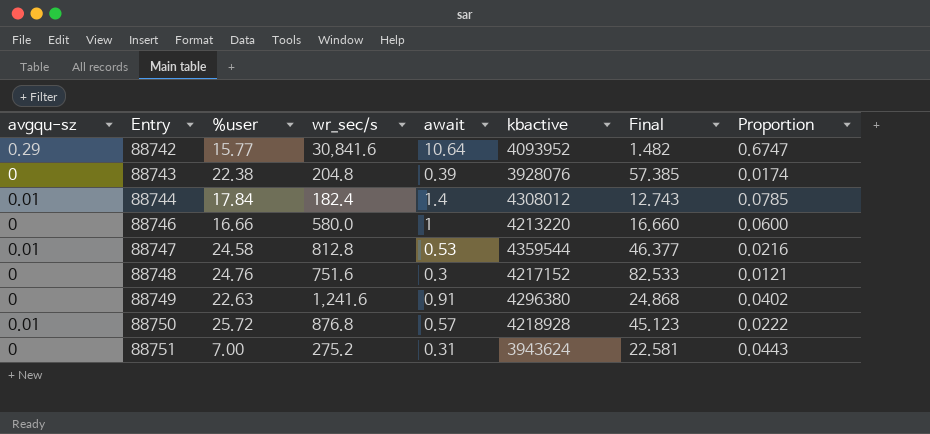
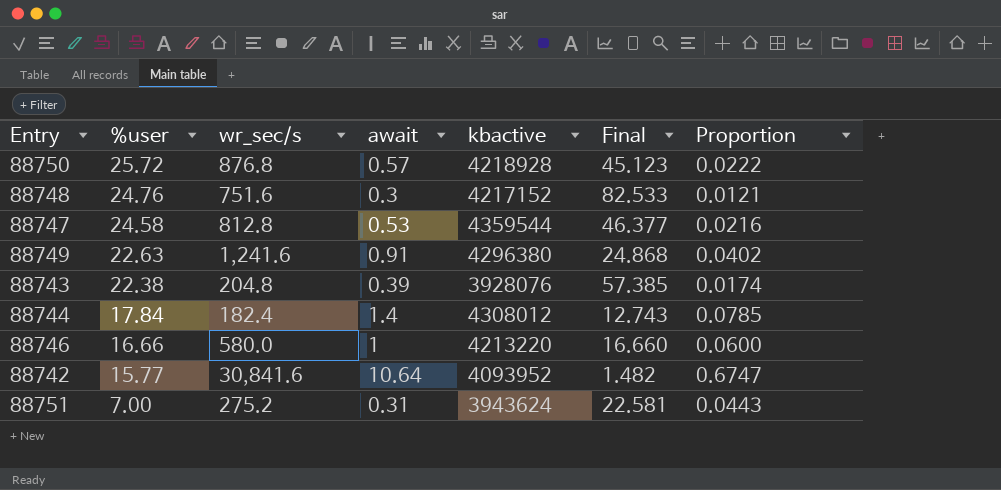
row order: Entry ascending -> %user descending
column avgqu-sz | position: 1 -> none

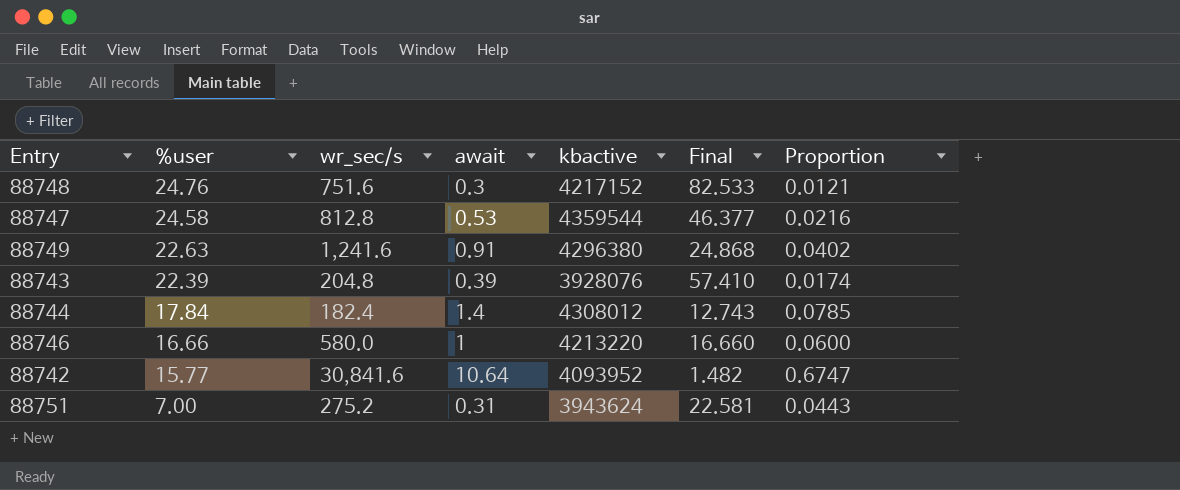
row 88750: 25.72 | 876.8 | 0.57 | 4218928 | 45.123 | 0.0222 -> none
88743 | %user: 22.38 -> 22.39
88743 | Final: 57.385 -> 57.410

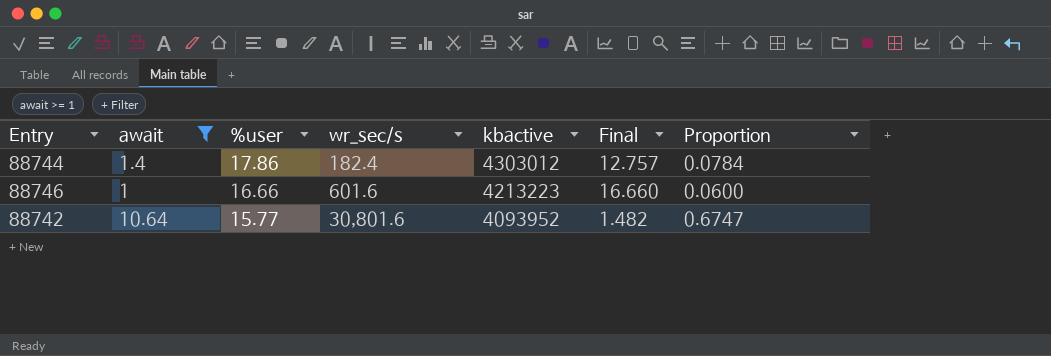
filter: none -> await >= 1
column await | position: 4 -> 2
88744 | %user: 17.84 -> 17.86
88744 | kbactive: 4308012 -> 4303012
88744 | Final: 12.743 -> 12.757
88744 | Proportion: 0.0785 -> 0.0784
88746 | wr_sec/s: 580.0 -> 601.6
88746 | kbactive: 4213220 -> 4213223
88742 | wr_sec/s: 30,841.6 -> 30,801.6

